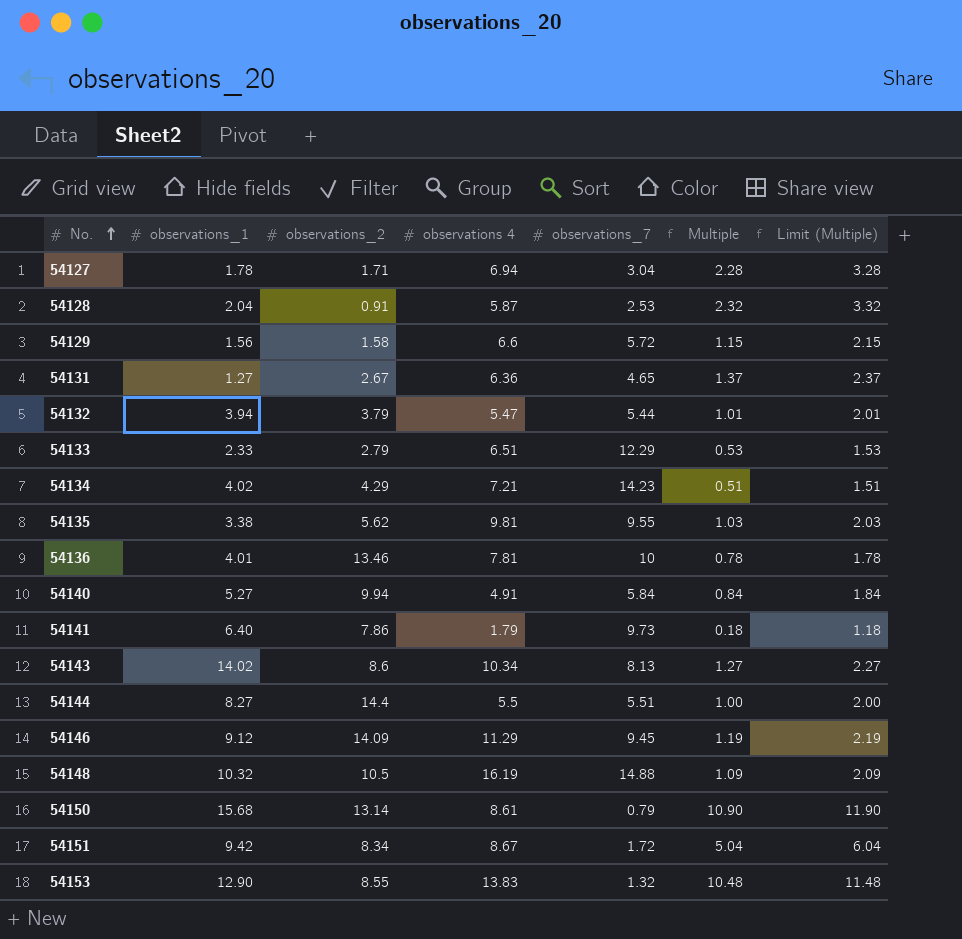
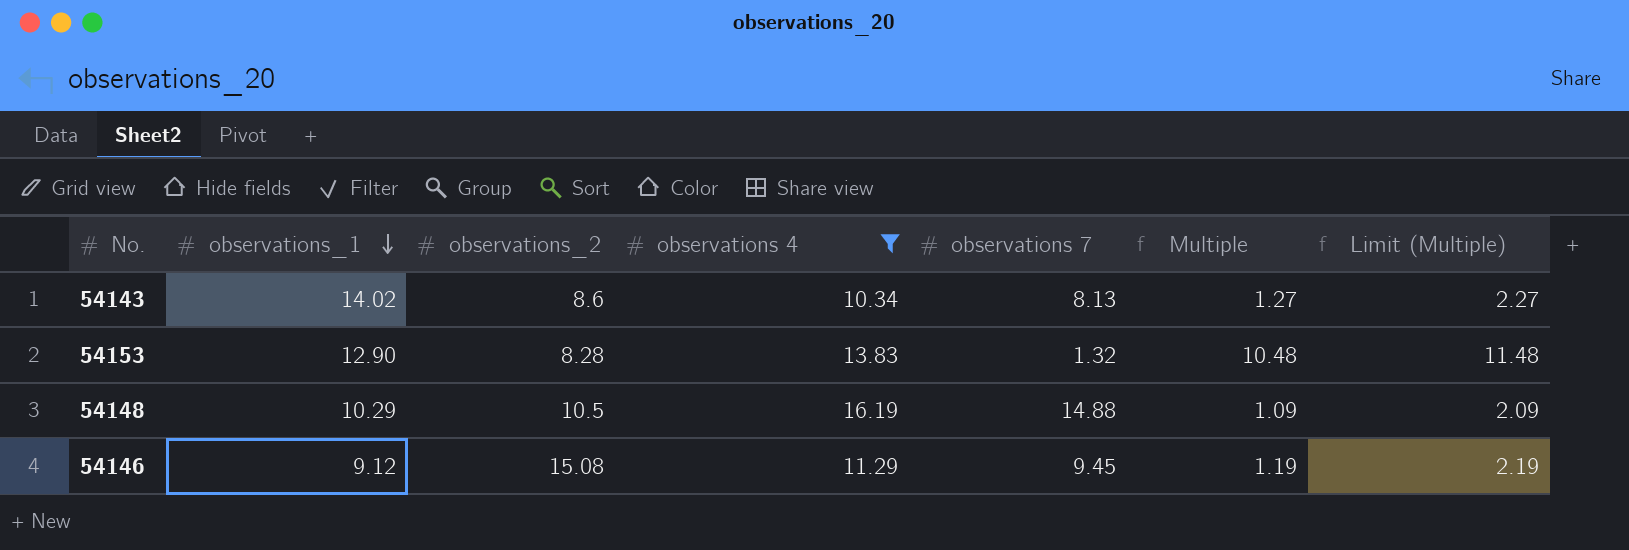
filter: none -> observations 4 >= 10.34
row order: No. ascending -> observations_1 descending
column name: observations_7 -> observations 7
54153 | observations_2: 8.55 -> 8.28
54148 | observations_1: 10.32 -> 10.29
54146 | observations_2: 14.09 -> 15.08

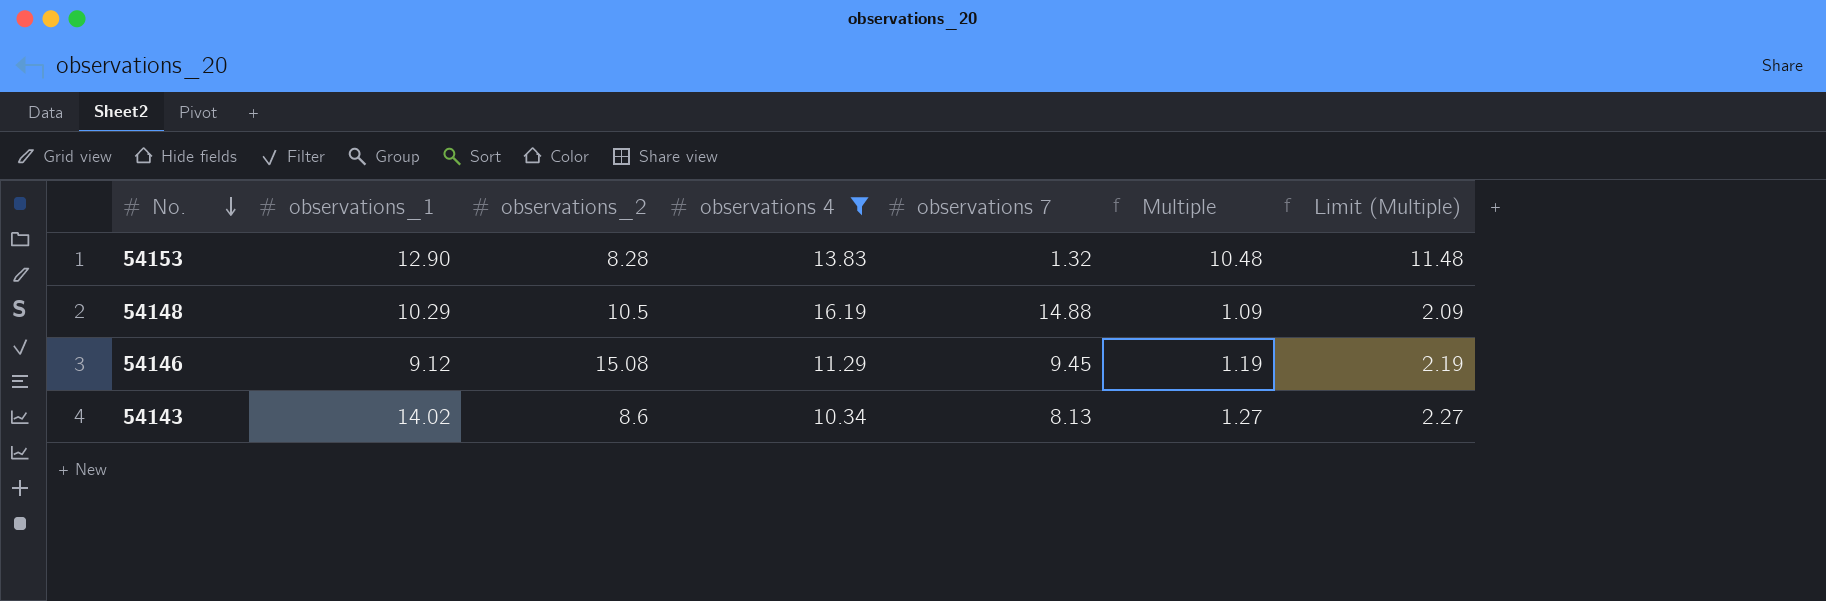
row order: observations_1 descending -> No. descending

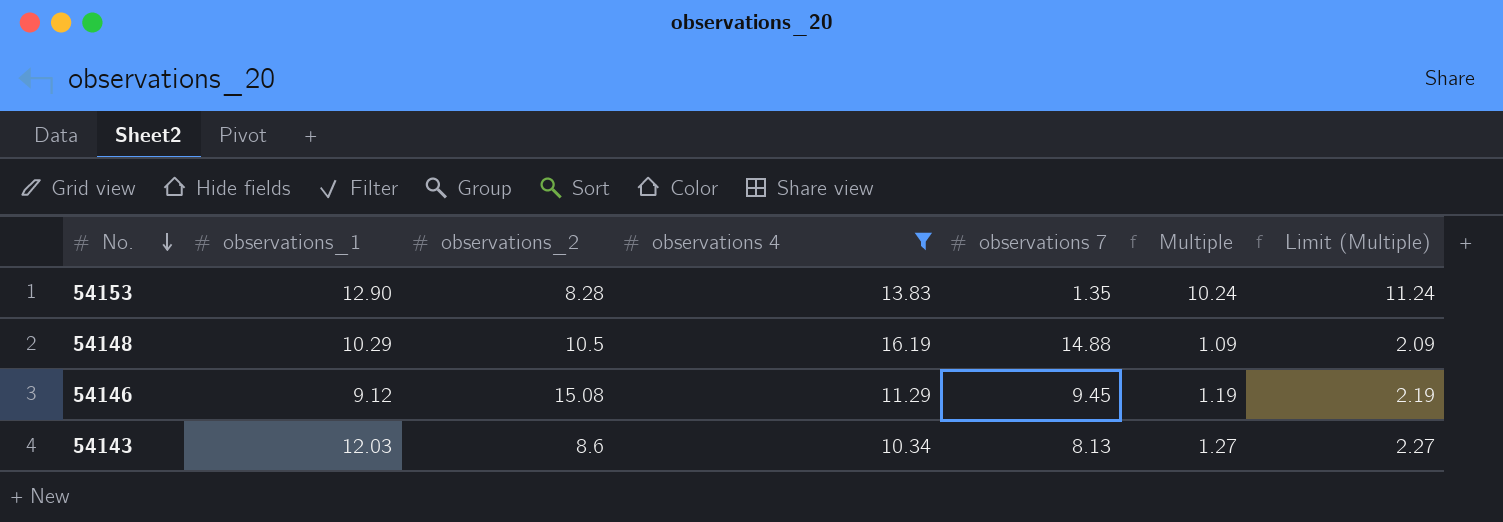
54153 | observations 7: 1.32 -> 1.35
54153 | Multiple: 10.48 -> 10.24
54153 | Limit (Multiple): 11.48 -> 11.24
54143 | observations_1: 14.02 -> 12.03

